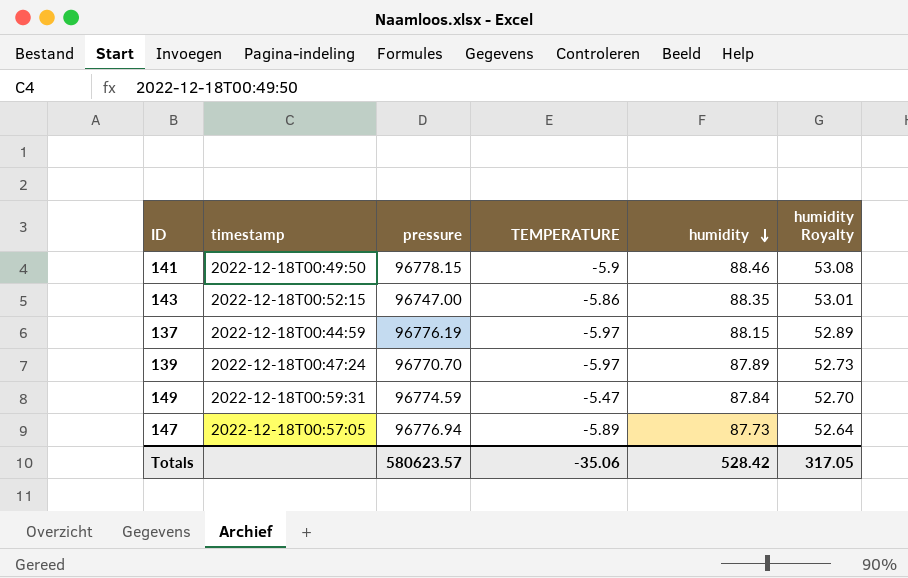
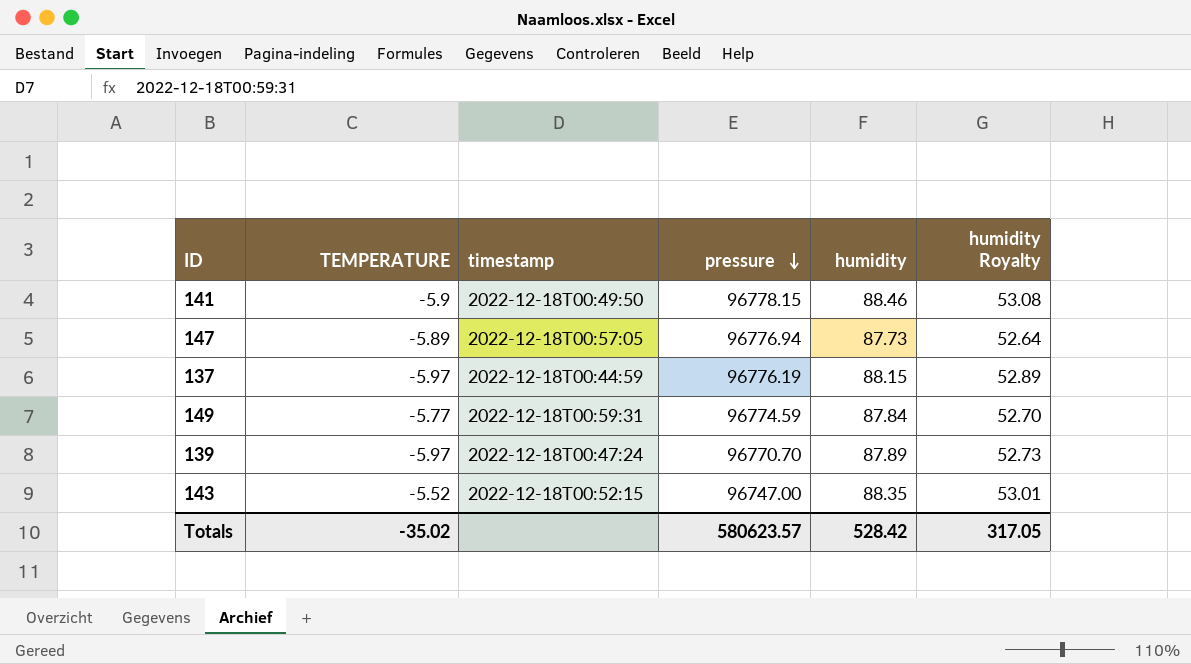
row order: humidity descending -> pressure descending
column TEMPERATURE | position: 4 -> 2
149 | TEMPERATURE: -5.47 -> -5.77
143 | TEMPERATURE: -5.86 -> -5.52
Totals | TEMPERATURE: -35.06 -> -35.02

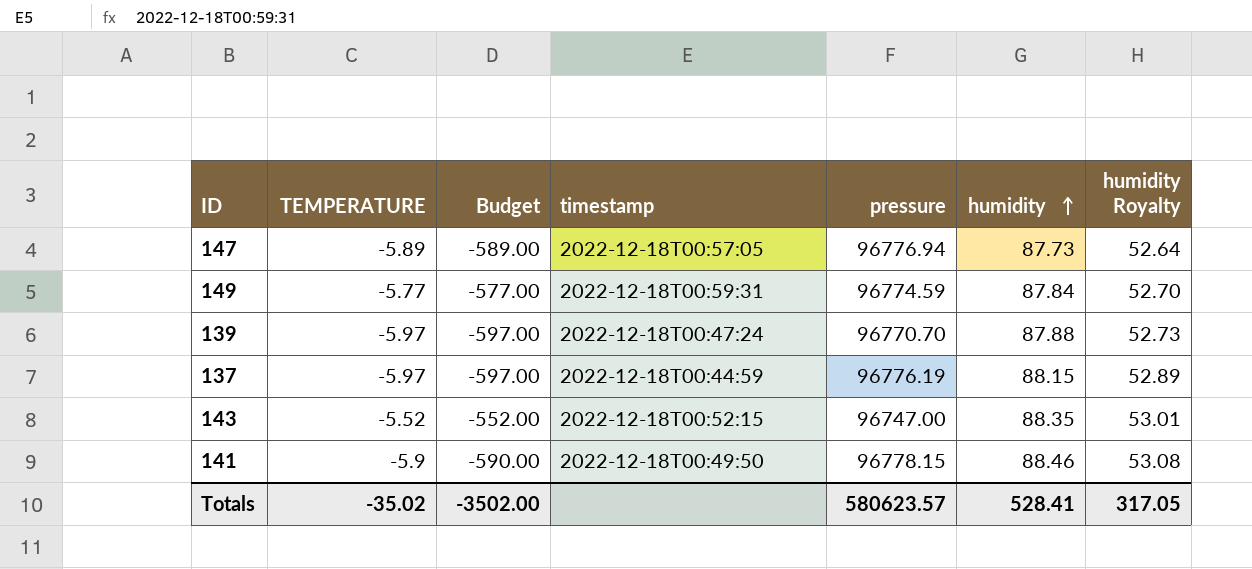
row order: pressure descending -> humidity ascending
column Budget | formula: none -> [TEMPERATURE] * 100
139 | humidity: 87.89 -> 87.88
Totals | humidity: 528.42 -> 528.41

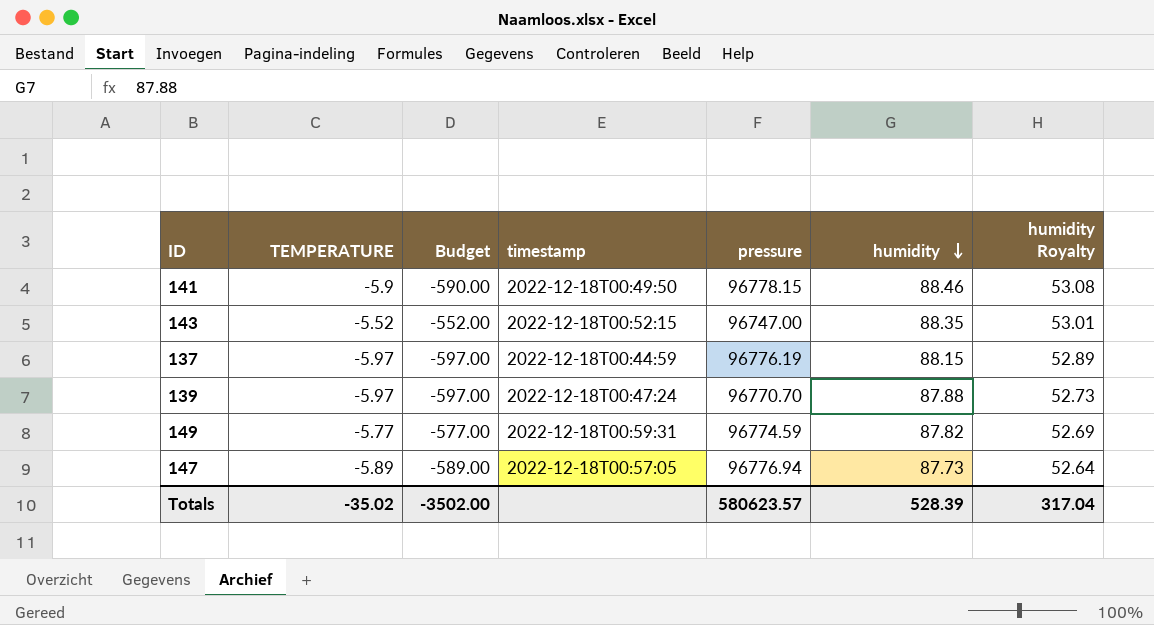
row order: humidity ascending -> humidity descending
149 | humidity: 87.84 -> 87.82
149 | humidity Royalty: 52.70 -> 52.69
Totals | humidity: 528.41 -> 528.39
Totals | humidity Royalty: 317.05 -> 317.04

